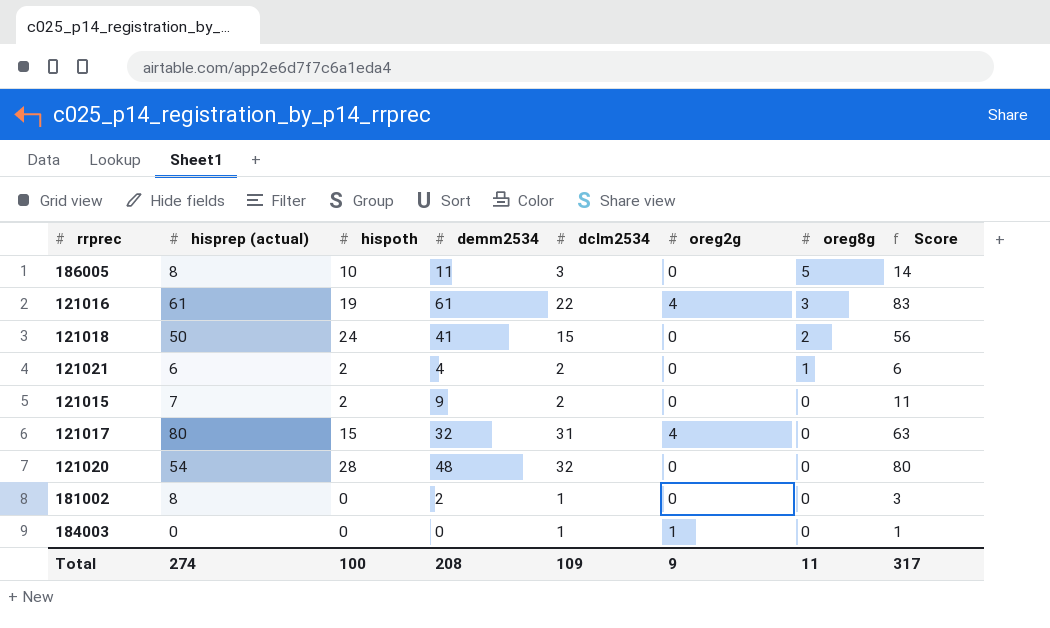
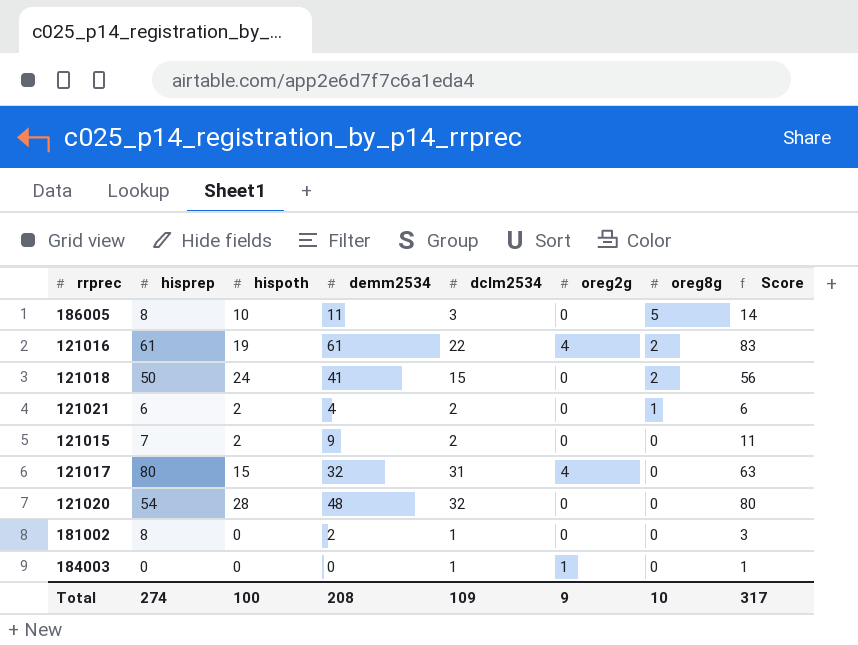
column name: hisprep (actual) -> hisprep
121016 | oreg8g: 3 -> 2
Total | oreg8g: 11 -> 10

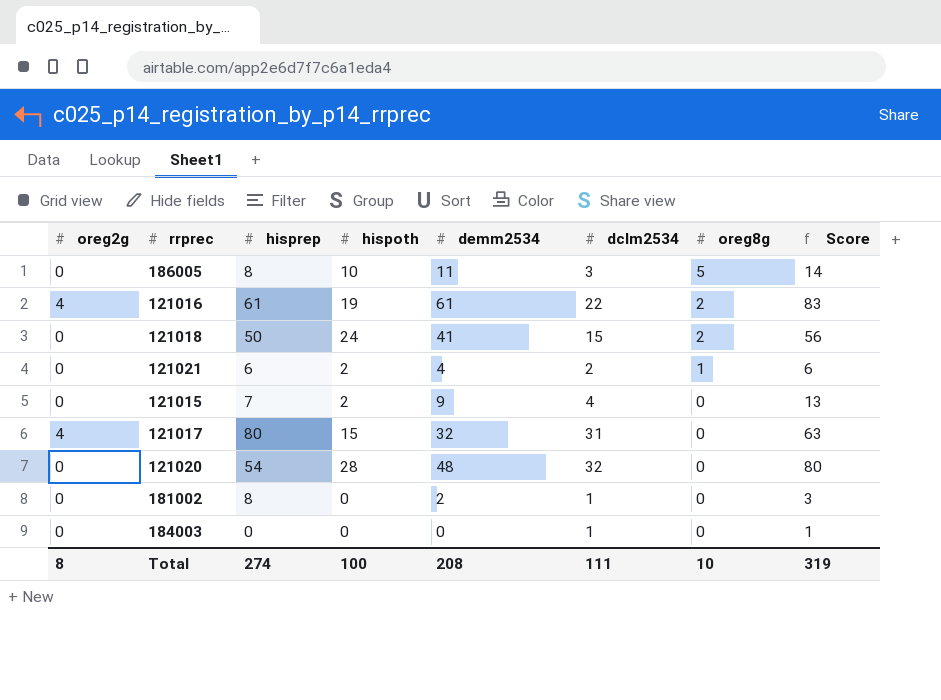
column oreg2g | position: 6 -> 1
121015 | dclm2534: 2 -> 4
121015 | Score: 11 -> 13
184003 | oreg2g: 1 -> 0
Total | oreg2g: 9 -> 8
Total | dclm2534: 109 -> 111
Total | Score: 317 -> 319

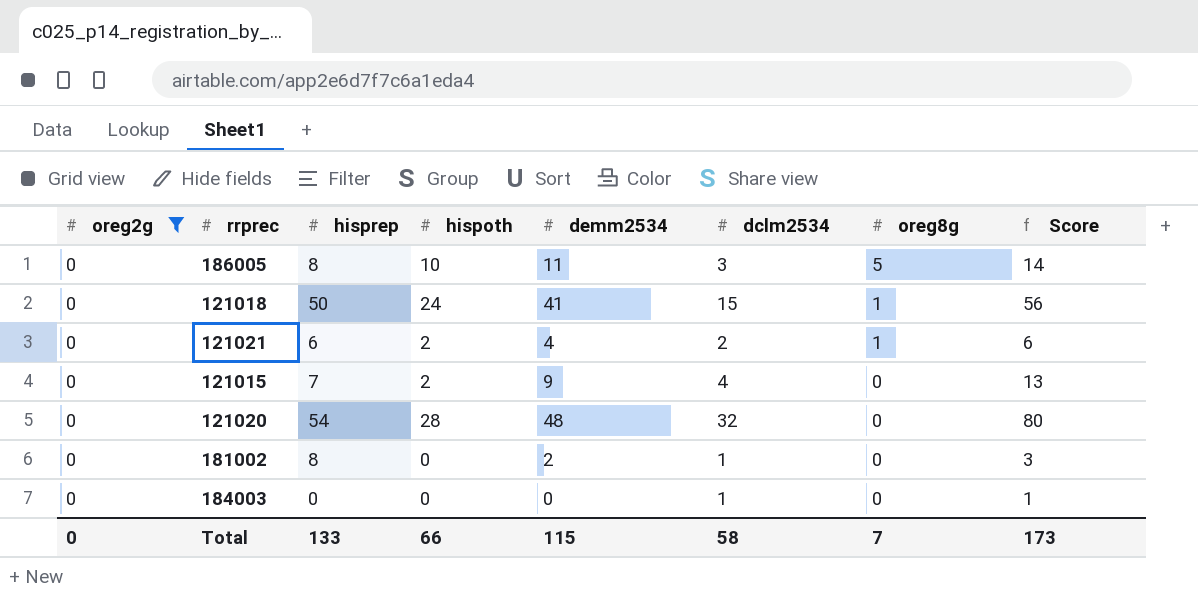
filter: none -> oreg2g = 0
121018 | oreg8g: 2 -> 1
Total | oreg2g: 8 -> 0
Total | hisprep: 274 -> 133
Total | hispoth: 100 -> 66
Total | demm2534: 208 -> 115
Total | dclm2534: 111 -> 58
Total | oreg8g: 10 -> 7
Total | Score: 319 -> 173

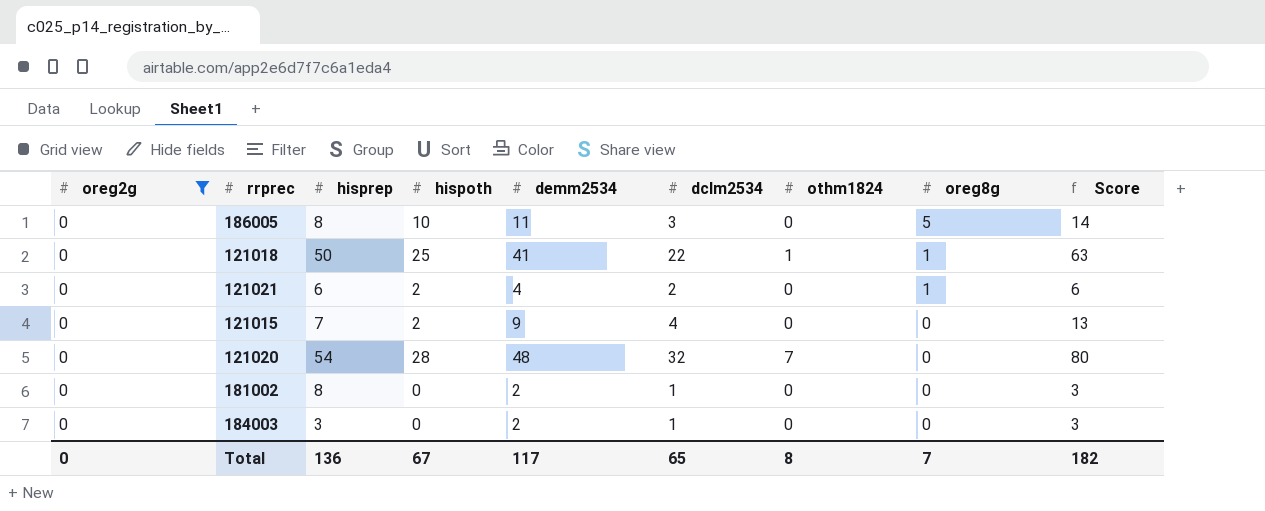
column othm1824 | position: none -> 7
121018 | hispoth: 24 -> 25
121018 | dclm2534: 15 -> 22
121018 | Score: 56 -> 63
184003 | hisprep: 0 -> 3
184003 | demm2534: 0 -> 2
184003 | Score: 1 -> 3
Total | hisprep: 133 -> 136
Total | hispoth: 66 -> 67
Total | demm2534: 115 -> 117
Total | dclm2534: 58 -> 65
Total | Score: 173 -> 182

